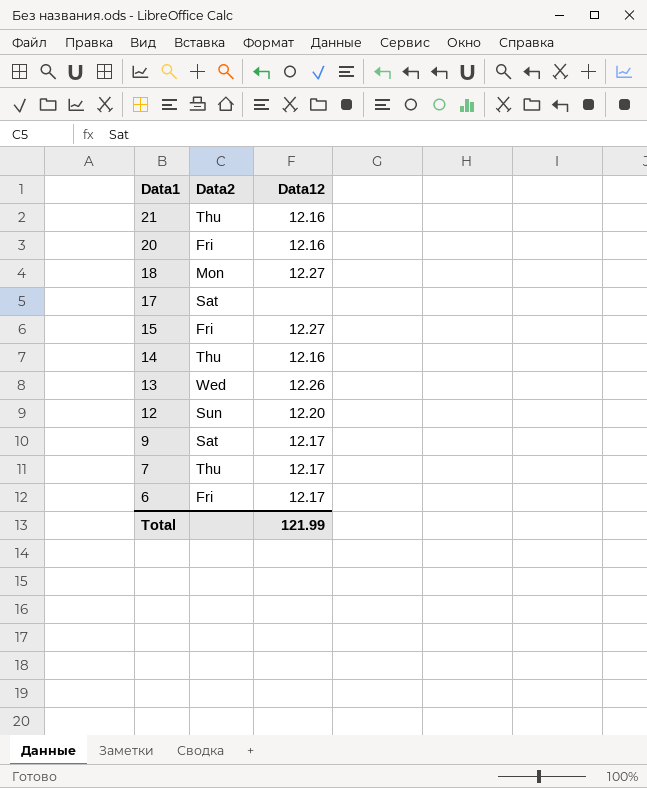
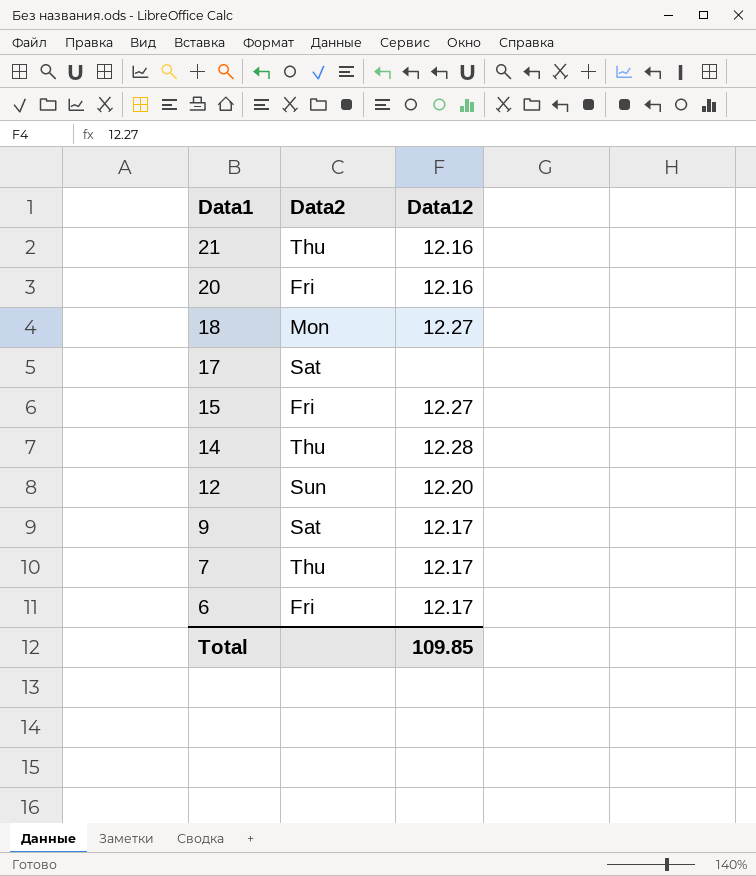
row 13: Wed | 12.26 -> none
14 | Data12: 12.16 -> 12.28
Total | Data12: 121.99 -> 109.85

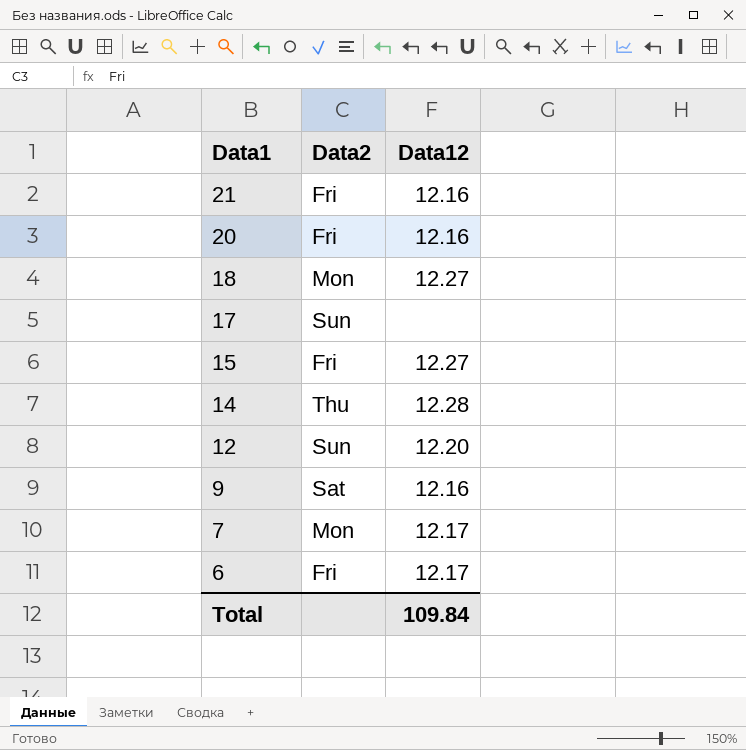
21 | Data2: Thu -> Fri
17 | Data2: Sat -> Sun
9 | Data12: 12.17 -> 12.16
7 | Data2: Thu -> Mon
Total | Data12: 109.85 -> 109.84

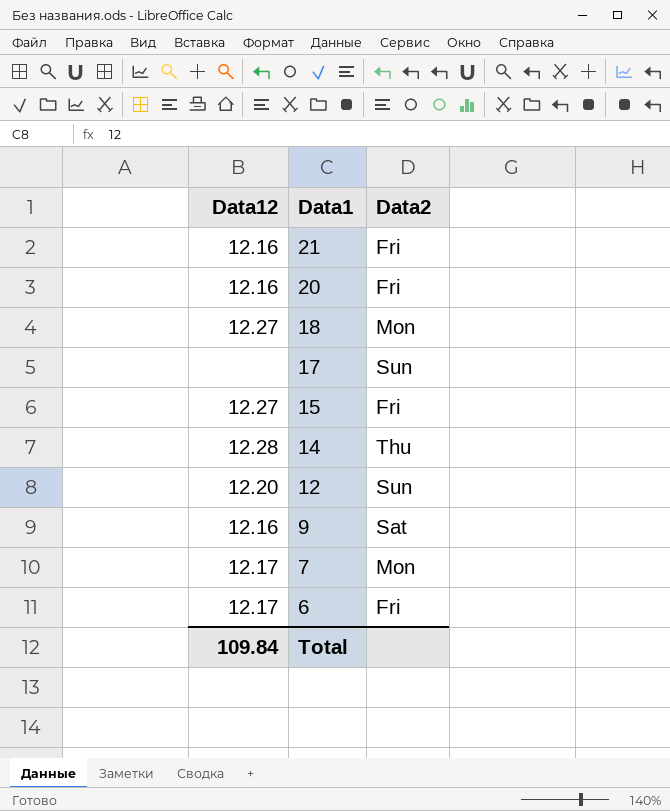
column Data12 | position: 3 -> 1

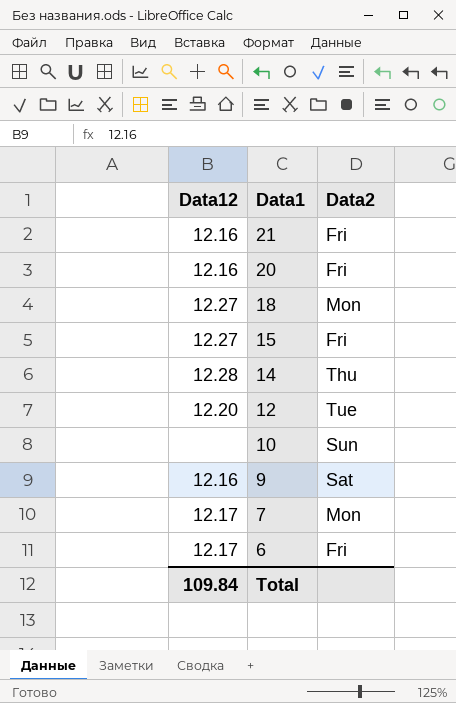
row 17: none | Sun -> none
12 | Data2: Sun -> Tue
row 10: none -> none | Sun

